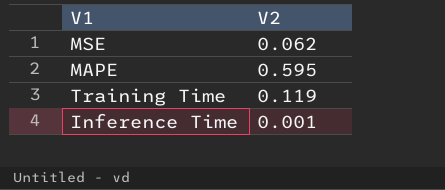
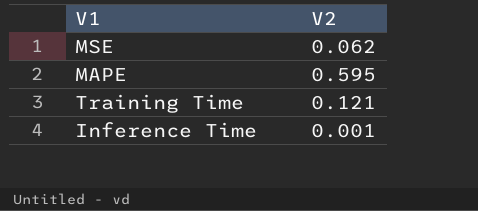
Training Time | V2: 0.119 -> 0.121

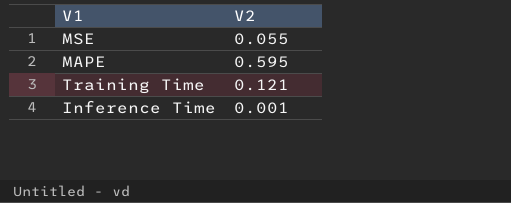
MSE | V2: 0.062 -> 0.055

